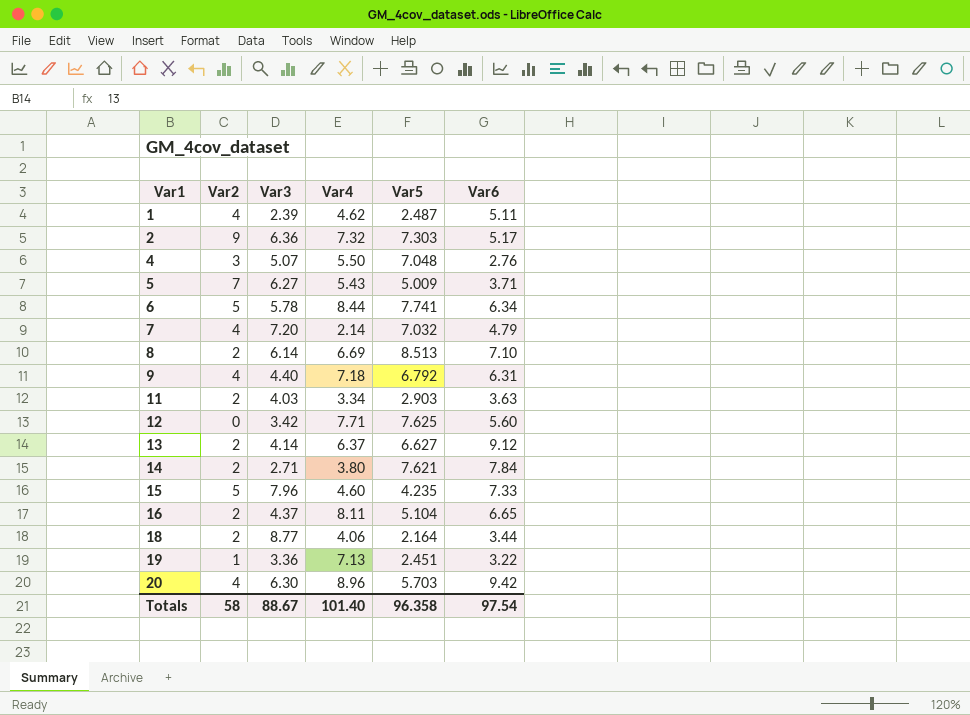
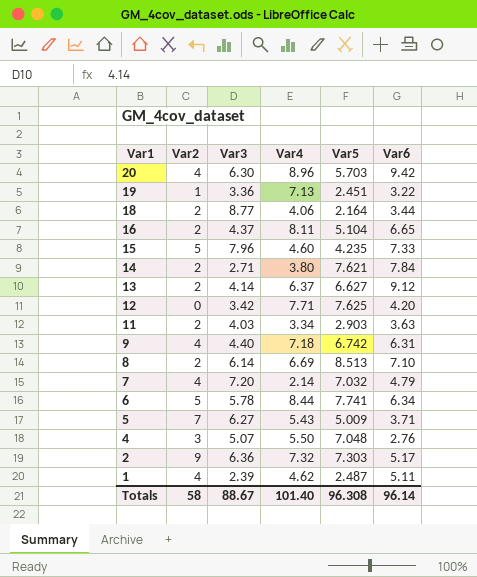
row order: Var1 ascending -> Var1 descending
12 | Var6: 5.60 -> 4.20
9 | Var5: 6.792 -> 6.742
Totals | Var5: 96.358 -> 96.308
Totals | Var6: 97.54 -> 96.14

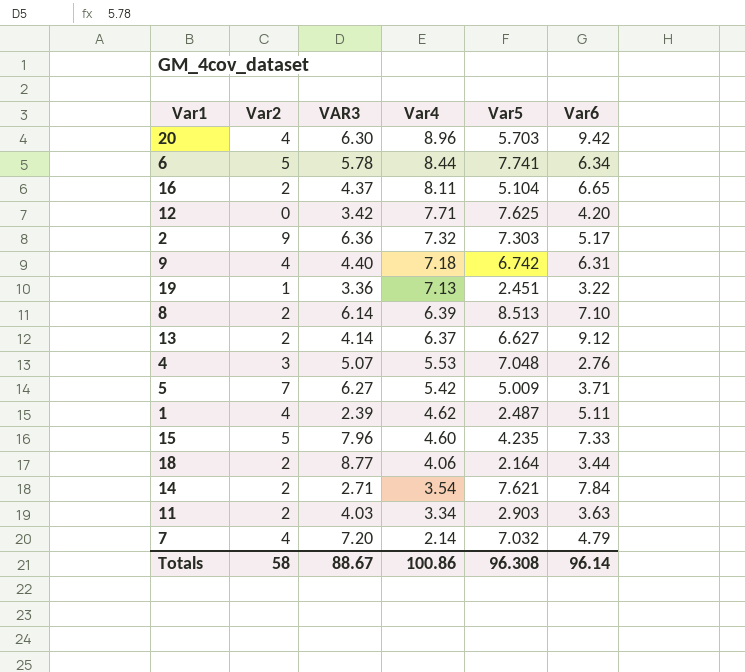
row order: Var1 descending -> Var4 descending
column name: Var3 -> VAR3
8 | Var4: 6.69 -> 6.39
4 | Var4: 5.50 -> 5.53
5 | Var4: 5.43 -> 5.42
14 | Var4: 3.80 -> 3.54
Totals | Var4: 101.40 -> 100.86

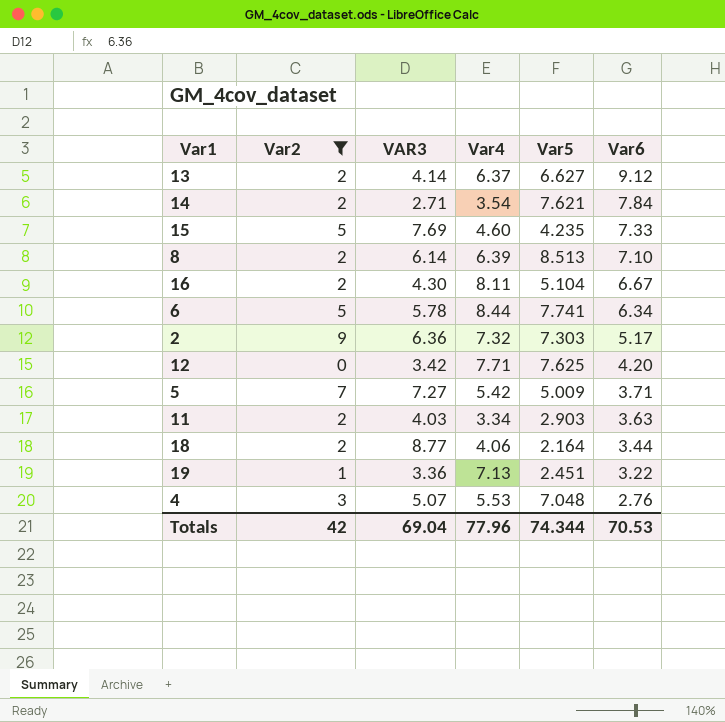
filter: none -> Var2 != 4
row order: Var4 descending -> Var6 descending
15 | VAR3: 7.96 -> 7.69
16 | VAR3: 4.37 -> 4.30
16 | Var6: 6.65 -> 6.67
5 | VAR3: 6.27 -> 7.27
Totals | Var2: 58 -> 42
Totals | VAR3: 88.67 -> 69.04
Totals | Var4: 100.86 -> 77.96
Totals | Var5: 96.308 -> 74.344
Totals | Var6: 96.14 -> 70.53

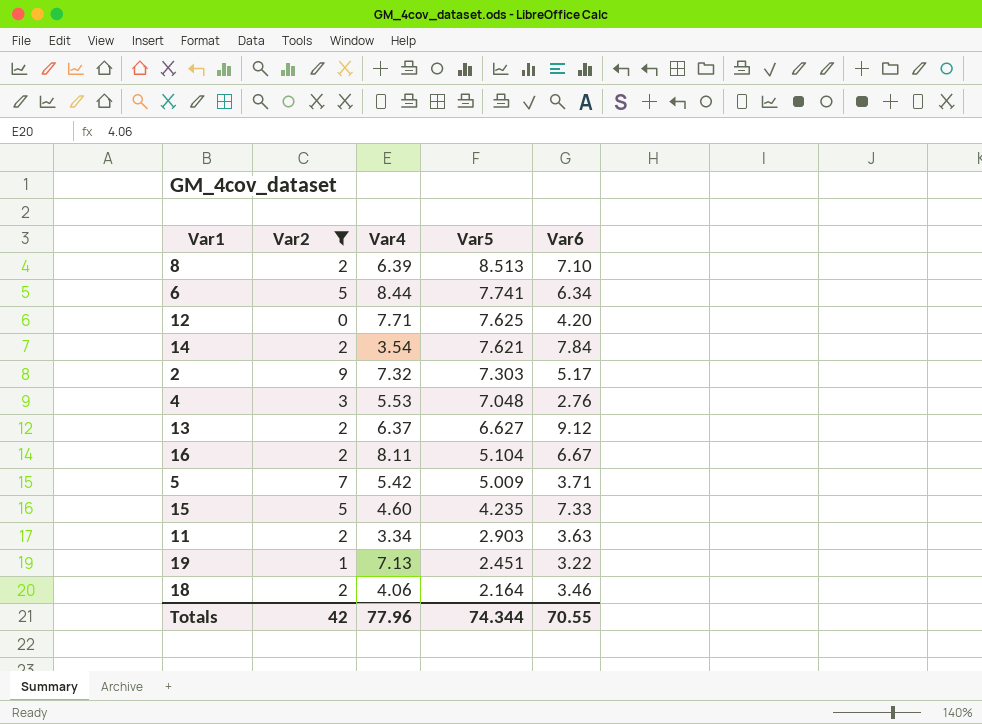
row order: Var6 descending -> Var5 descending
column VAR3 | position: 3 -> none
18 | Var6: 3.44 -> 3.46
Totals | Var6: 70.53 -> 70.55

